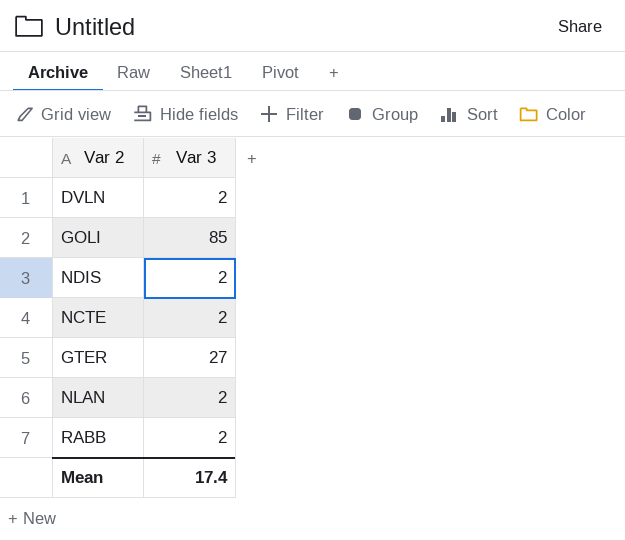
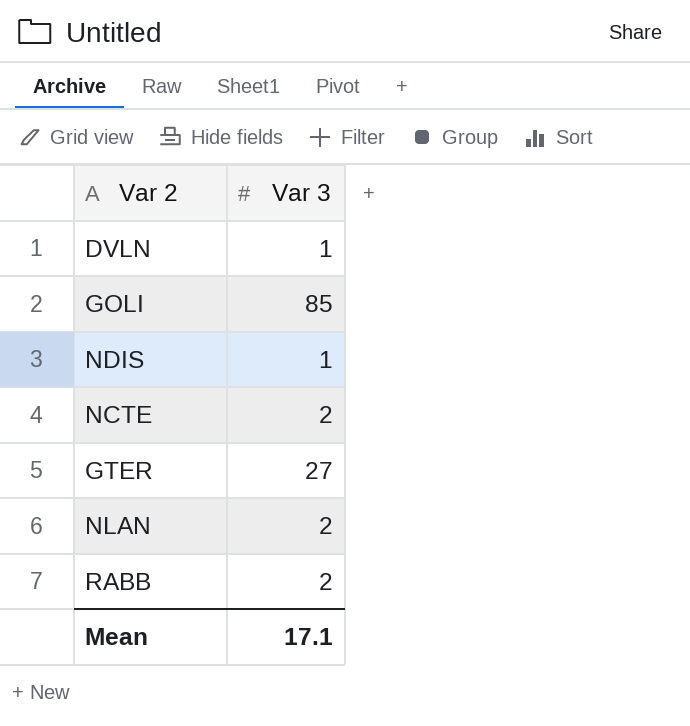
DVLN | Var 3: 2 -> 1
NDIS | Var 3: 2 -> 1
Mean | Var 3: 17.4 -> 17.1

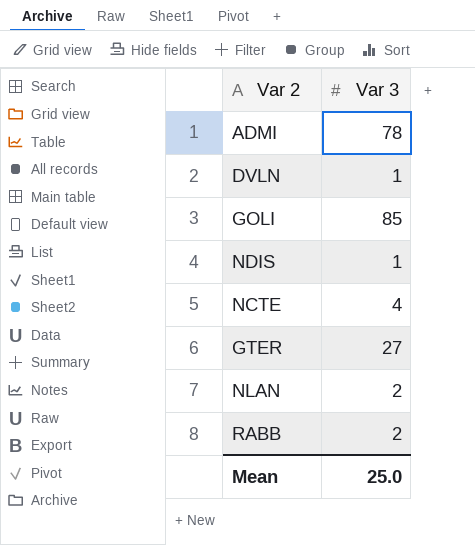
row ADMI: none -> 78
NCTE | Var 3: 2 -> 4
Mean | Var 3: 17.1 -> 25.0

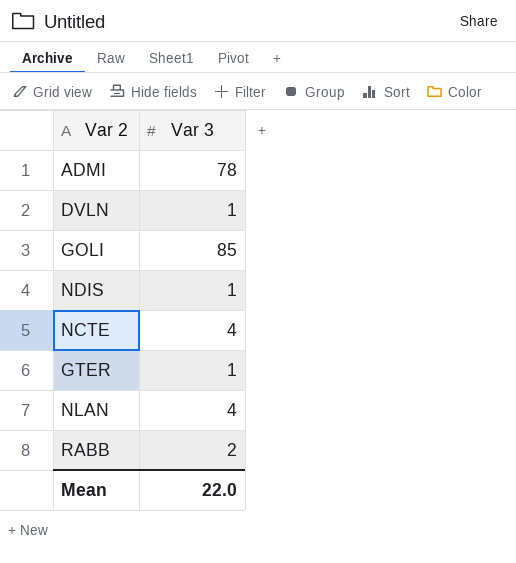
GTER | Var 3: 27 -> 1
NLAN | Var 3: 2 -> 4
Mean | Var 3: 25.0 -> 22.0

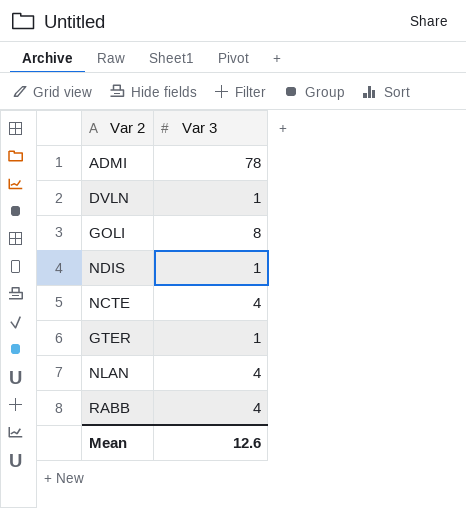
GOLI | Var 3: 85 -> 8
RABB | Var 3: 2 -> 4
Mean | Var 3: 22.0 -> 12.6

